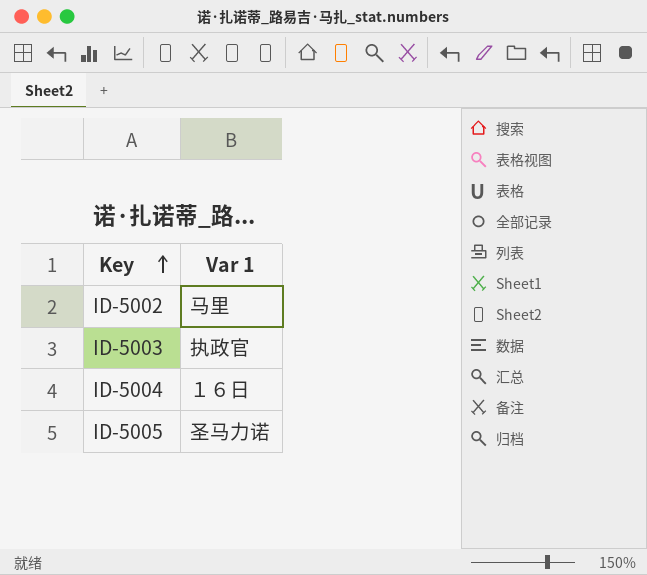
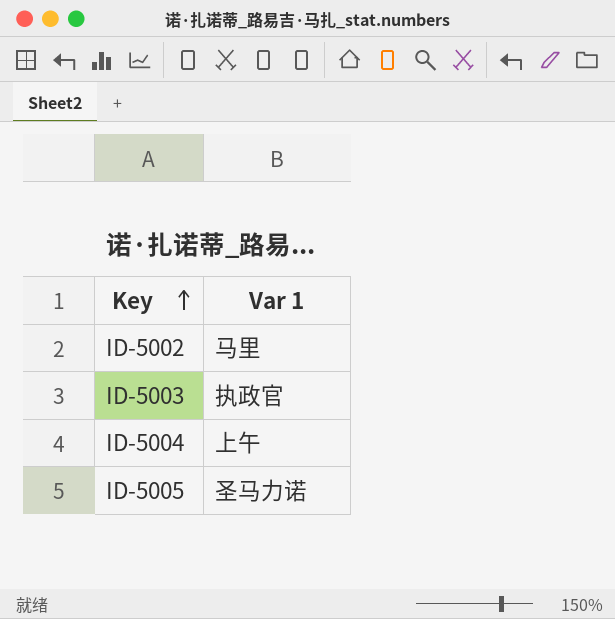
ID-5004 | Var 1: １６日 -> 上午

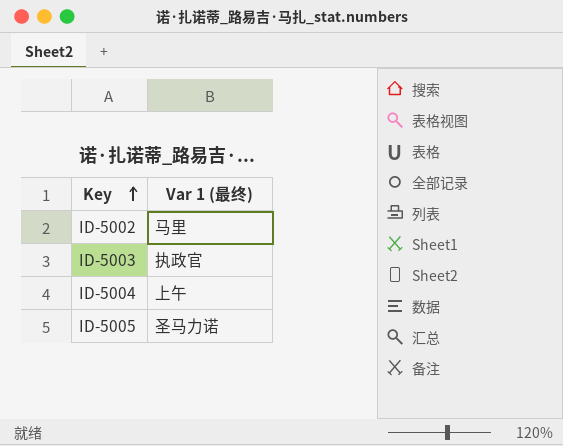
column name: Var 1 -> Var 1 (最终)

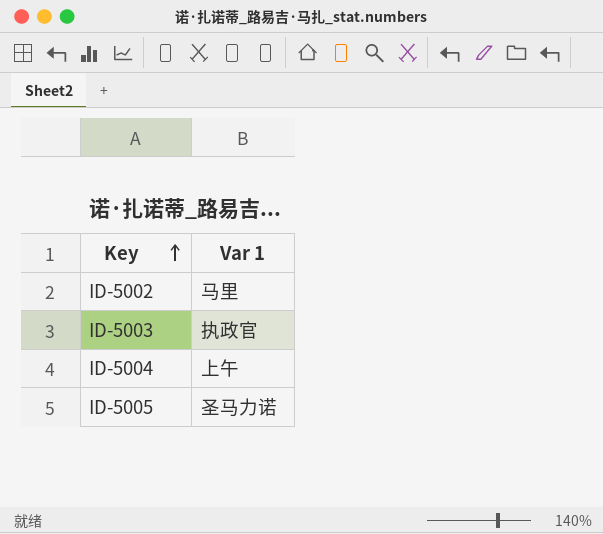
column name: Var 1 (最终) -> Var 1

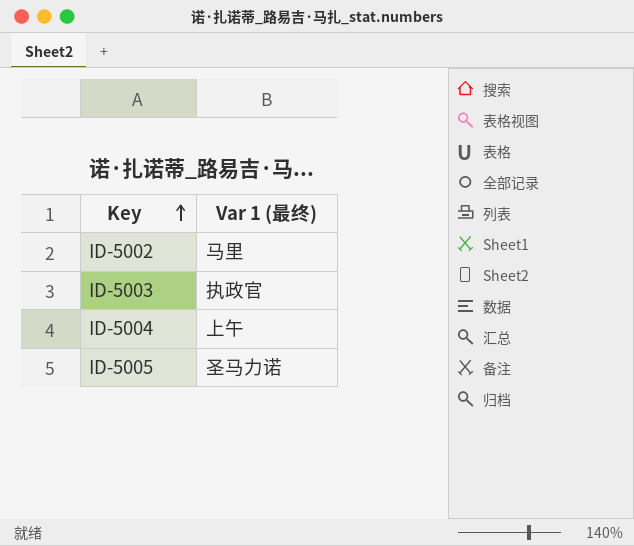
column name: Var 1 -> Var 1 (最终)

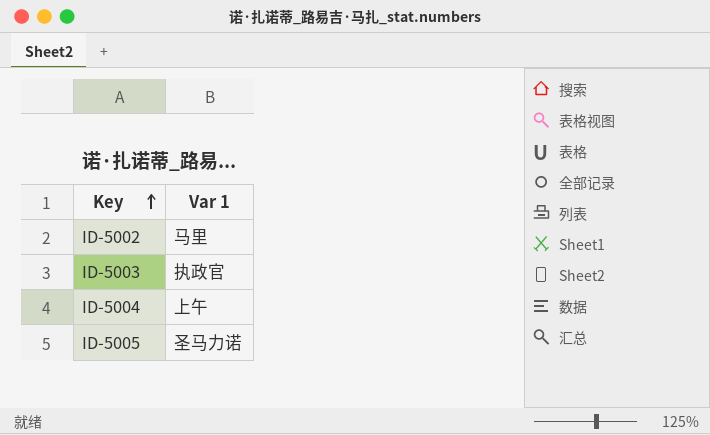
column name: Var 1 (最终) -> Var 1

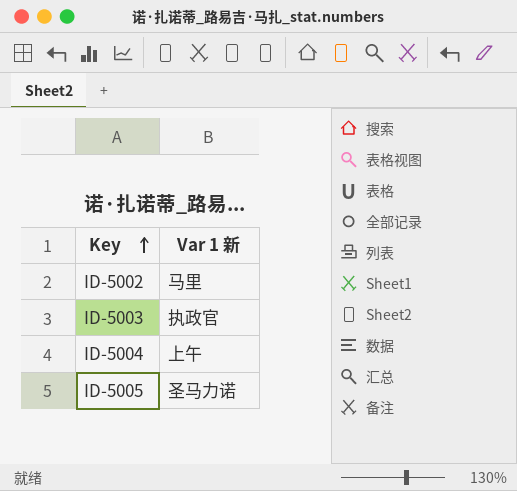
column name: Var 1 -> Var 1 新

